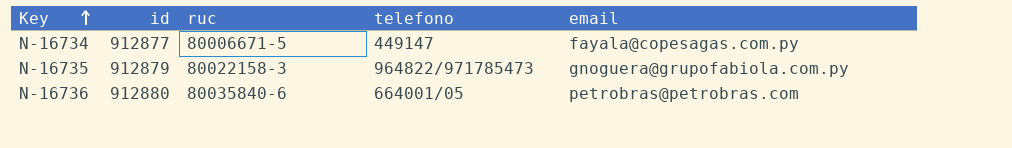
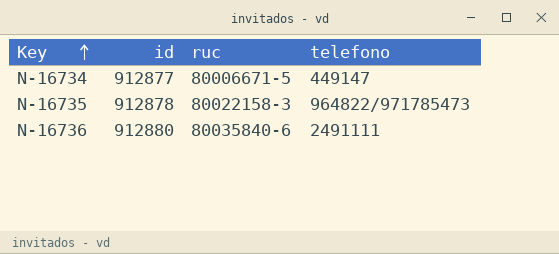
column email | position: 5 -> none
N-16735 | id: 912879 -> 912878
N-16736 | telefono: 664001/05 -> 2491111

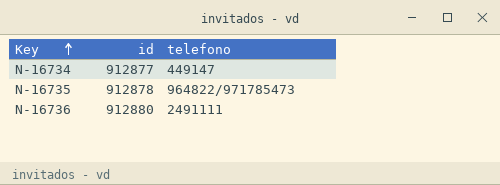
column ruc | position: 3 -> none

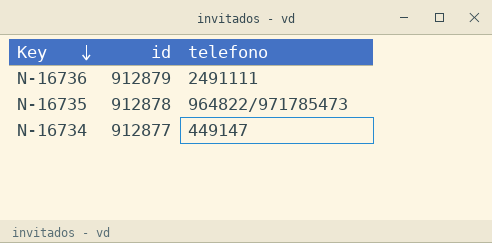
row order: Key ascending -> Key descending
N-16736 | id: 912880 -> 912879

